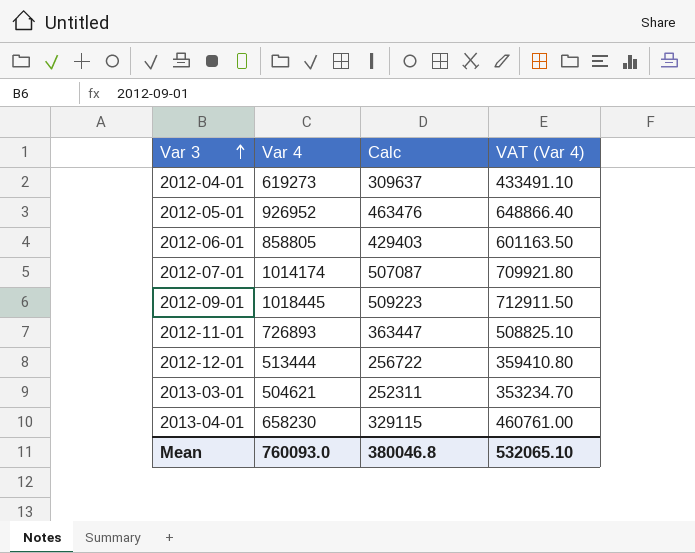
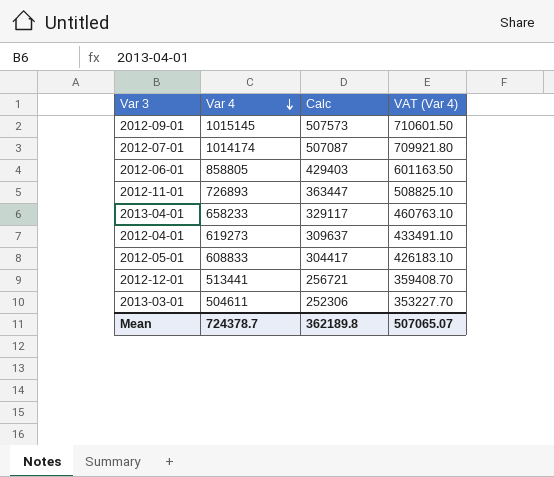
row order: Var 3 ascending -> Var 4 descending
2012-09-01 | Var 4: 1018445 -> 1015145
2012-09-01 | Calc: 509223 -> 507573
2012-09-01 | VAT (Var 4): 712911.50 -> 710601.50
2013-04-01 | Var 4: 658230 -> 658233
2013-04-01 | Calc: 329115 -> 329117
2013-04-01 | VAT (Var 4): 460761.00 -> 460763.10
2012-05-01 | Var 4: 926952 -> 608833
2012-05-01 | Calc: 463476 -> 304417
2012-05-01 | VAT (Var 4): 648866.40 -> 426183.10
2012-12-01 | Var 4: 513444 -> 513441
2012-12-01 | Calc: 256722 -> 256721
2012-12-01 | VAT (Var 4): 359410.80 -> 359408.70
2013-03-01 | Var 4: 504621 -> 504611
2013-03-01 | Calc: 252311 -> 252306
2013-03-01 | VAT (Var 4): 353234.70 -> 353227.70
Mean | Var 4: 760093.0 -> 724378.7
Mean | Calc: 380046.8 -> 362189.8
Mean | VAT (Var 4): 532065.10 -> 507065.07

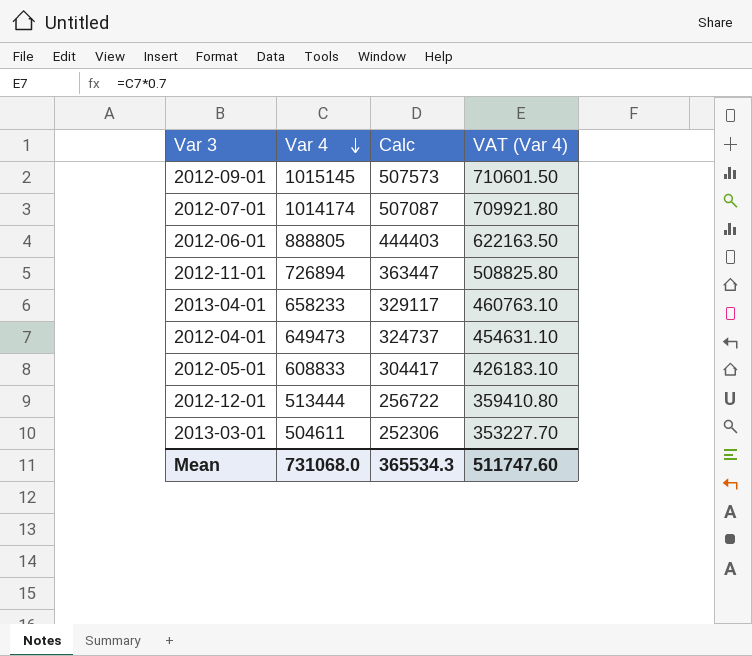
2012-06-01 | Var 4: 858805 -> 888805
2012-06-01 | Calc: 429403 -> 444403
2012-06-01 | VAT (Var 4): 601163.50 -> 622163.50
2012-11-01 | Var 4: 726893 -> 726894
2012-11-01 | VAT (Var 4): 508825.10 -> 508825.80
2012-04-01 | Var 4: 619273 -> 649473
2012-04-01 | Calc: 309637 -> 324737
2012-04-01 | VAT (Var 4): 433491.10 -> 454631.10
2012-12-01 | Var 4: 513441 -> 513444
2012-12-01 | Calc: 256721 -> 256722
2012-12-01 | VAT (Var 4): 359408.70 -> 359410.80
Mean | Var 4: 724378.7 -> 731068.0
Mean | Calc: 362189.8 -> 365534.3
Mean | VAT (Var 4): 507065.07 -> 511747.60

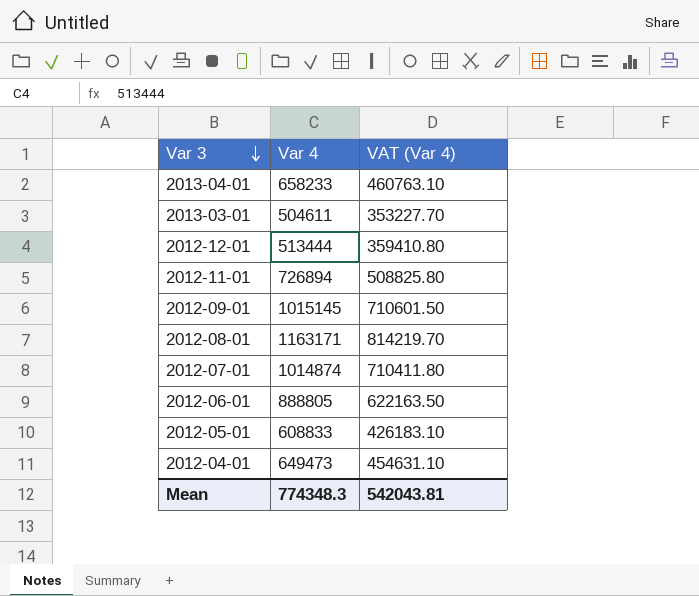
row order: Var 4 descending -> Var 3 descending
column Calc | formula: [Var 4] * 0.5 -> none
row 2012-08-01: none -> 1163171 | 814219.70
2012-07-01 | Var 4: 1014174 -> 1014874
2012-07-01 | VAT (Var 4): 709921.80 -> 710411.80
Mean | Var 4: 731068.0 -> 774348.3
Mean | VAT (Var 4): 511747.60 -> 542043.81

